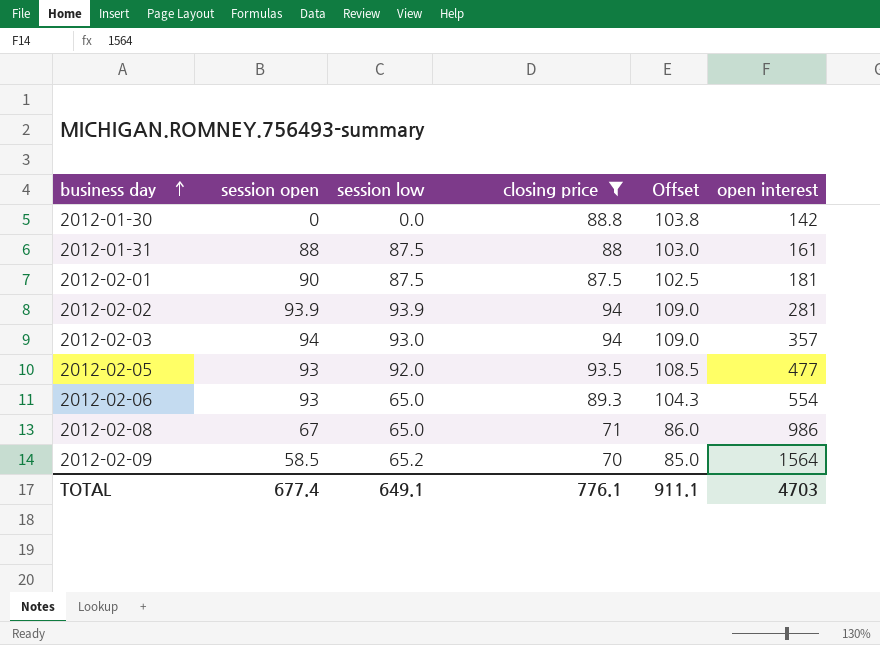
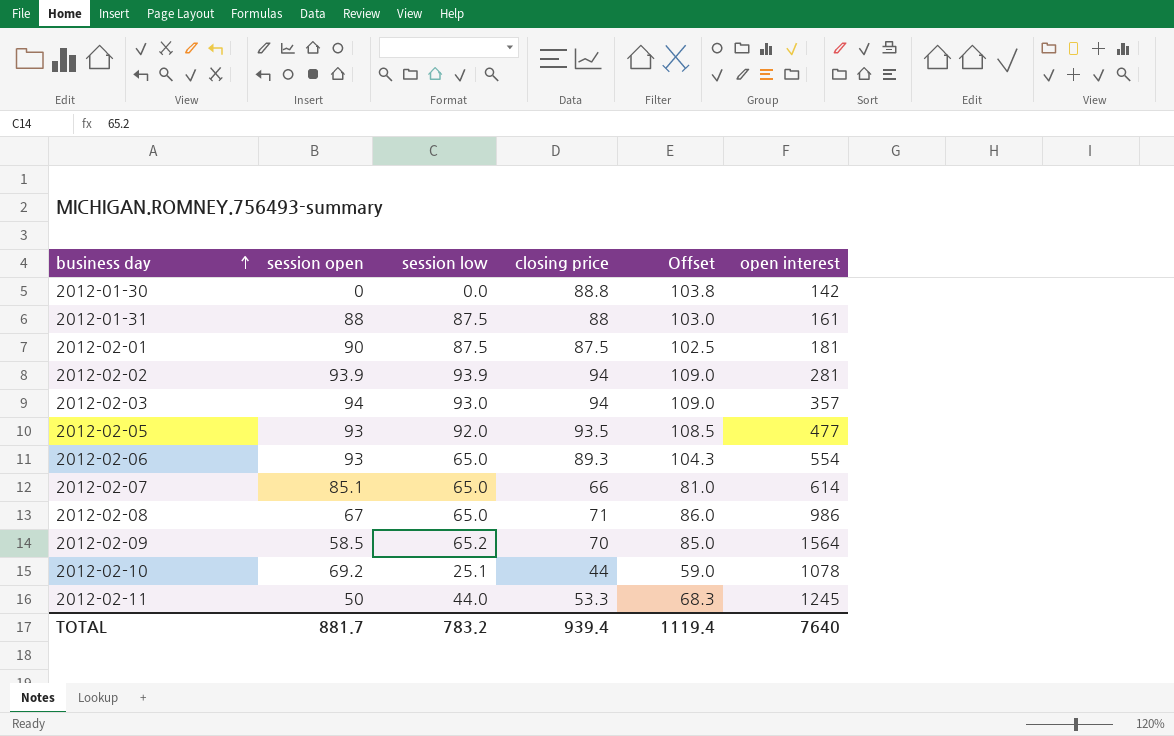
filter: closing price >= 70 -> none
TOTAL | session open: 677.4 -> 881.7
TOTAL | session low: 649.1 -> 783.2
TOTAL | closing price: 776.1 -> 939.4
TOTAL | Offset: 911.1 -> 1119.4
TOTAL | open interest: 4703 -> 7640

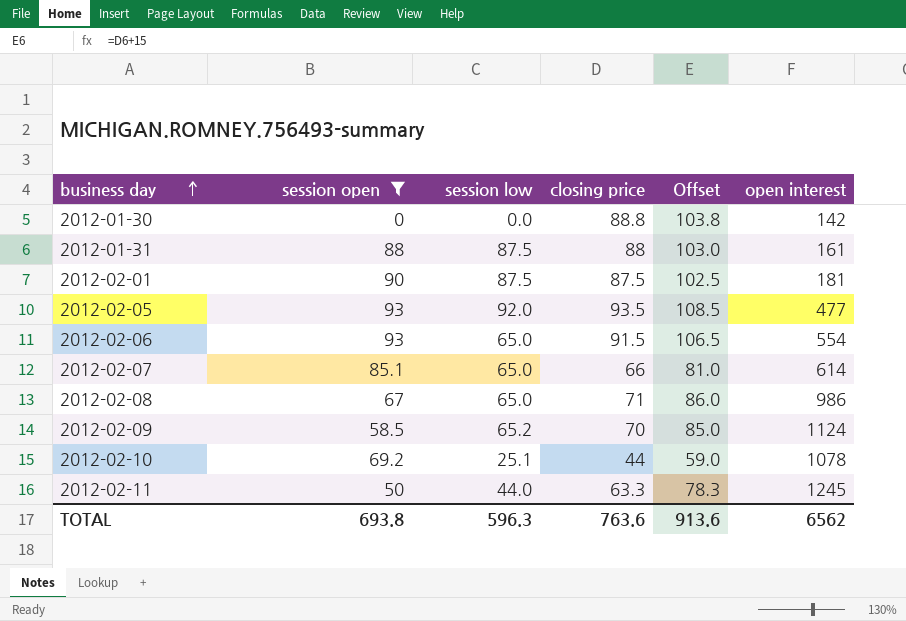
filter: none -> session open <= 93
2012-02-06 | closing price: 89.3 -> 91.5
2012-02-06 | Offset: 104.3 -> 106.5
2012-02-09 | open interest: 1564 -> 1124
2012-02-11 | closing price: 53.3 -> 63.3
2012-02-11 | Offset: 68.3 -> 78.3
TOTAL | session open: 881.7 -> 693.8
TOTAL | session low: 783.2 -> 596.3
TOTAL | closing price: 939.4 -> 763.6
TOTAL | Offset: 1119.4 -> 913.6
TOTAL | open interest: 7640 -> 6562

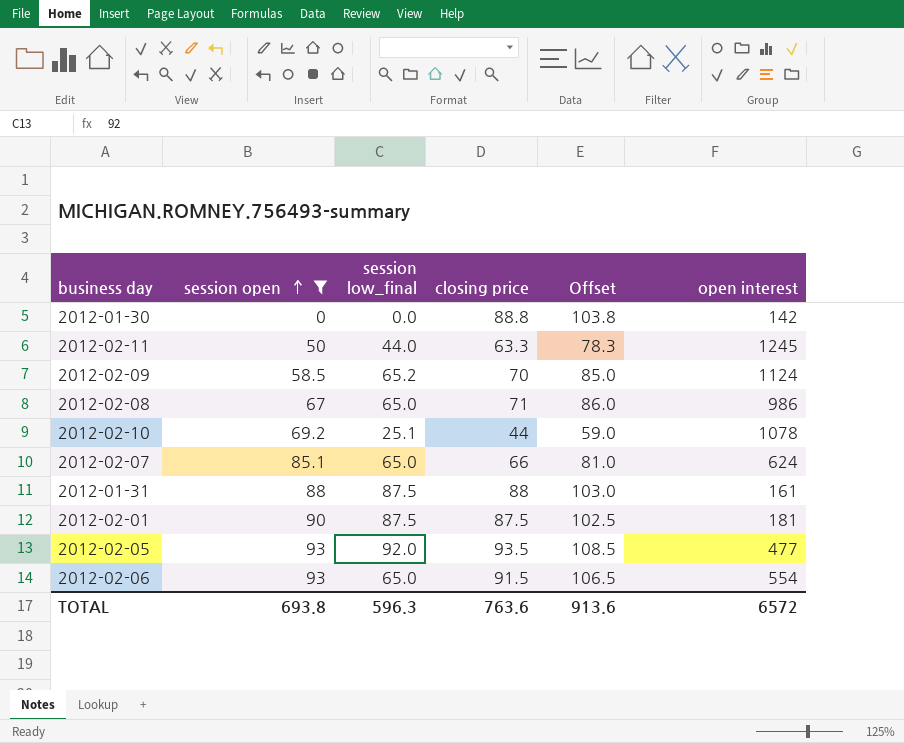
row order: business day ascending -> session open ascending
column name: session low -> session low_final
2012-02-07 | open interest: 614 -> 624
TOTAL | open interest: 6562 -> 6572

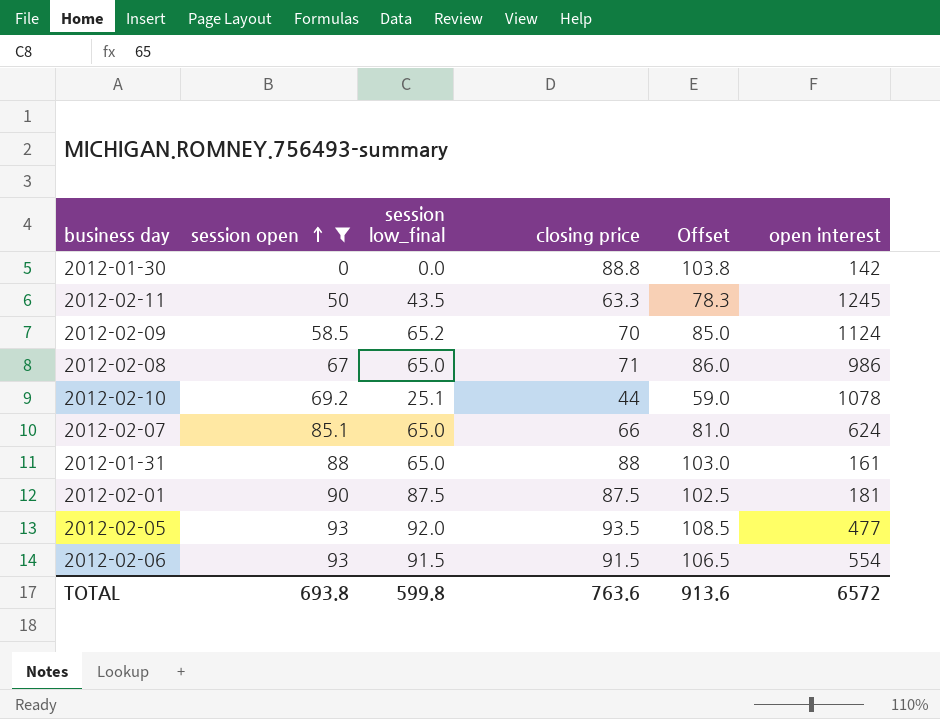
2012-02-11 | session low_final: 44.0 -> 43.5
2012-01-31 | session low_final: 87.5 -> 65.0
2012-02-06 | session low_final: 65.0 -> 91.5
TOTAL | session low_final: 596.3 -> 599.8

